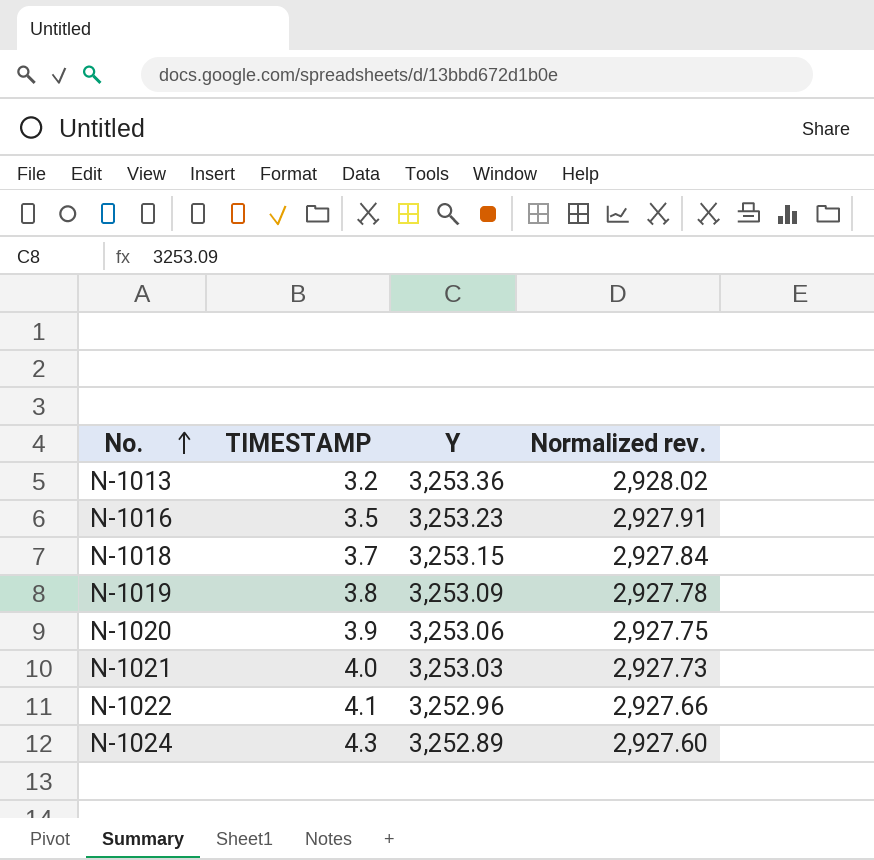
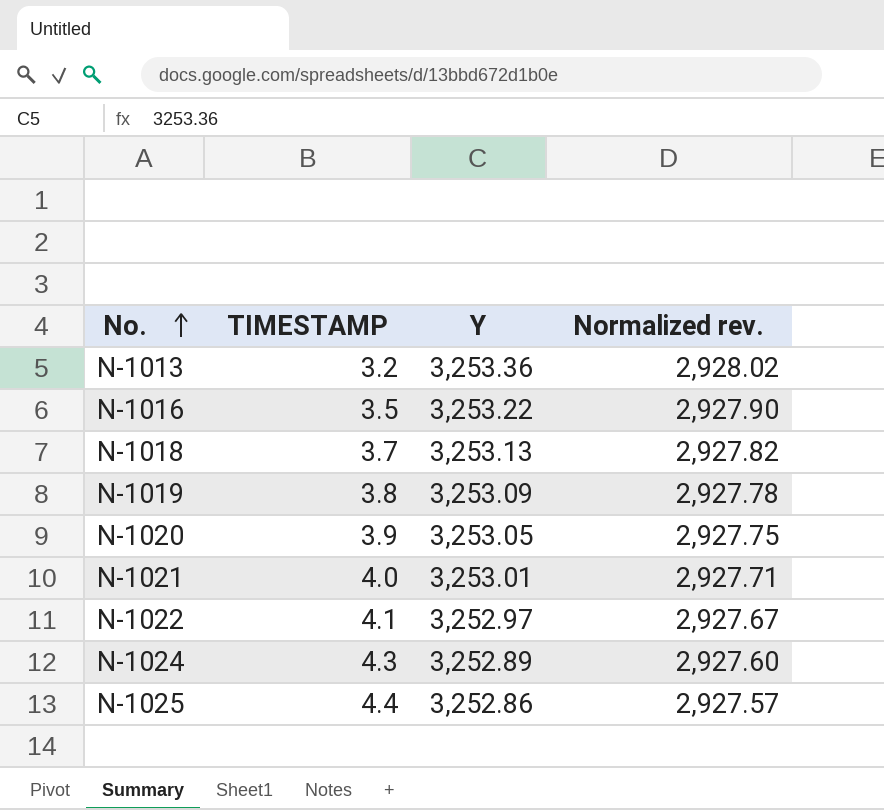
N-1016 | Y: 3,253.23 -> 3,253.22
N-1016 | Normalized rev.: 2,927.91 -> 2,927.90
N-1018 | Y: 3,253.15 -> 3,253.13
N-1018 | Normalized rev.: 2,927.84 -> 2,927.82
N-1020 | Y: 3,253.06 -> 3,253.05
N-1021 | Y: 3,253.03 -> 3,253.01
N-1021 | Normalized rev.: 2,927.73 -> 2,927.71
N-1022 | Y: 3,252.96 -> 3,252.97
N-1022 | Normalized rev.: 2,927.66 -> 2,927.67
row N-1025: none -> 4.4 | 3,252.86 | 2,927.57

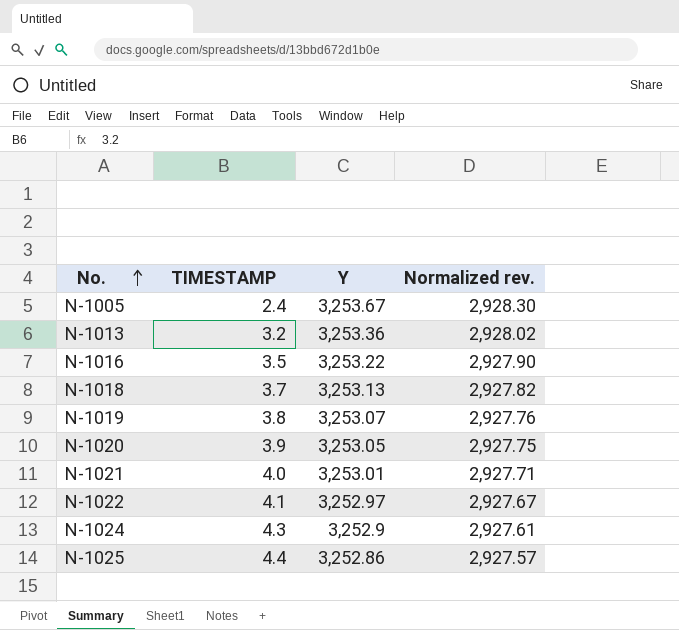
row N-1005: none -> 2.4 | 3,253.67 | 2,928.30
N-1019 | Y: 3,253.09 -> 3,253.07
N-1019 | Normalized rev.: 2,927.78 -> 2,927.76
N-1024 | Y: 3,252.89 -> 3,252.9
N-1024 | Normalized rev.: 2,927.60 -> 2,927.61

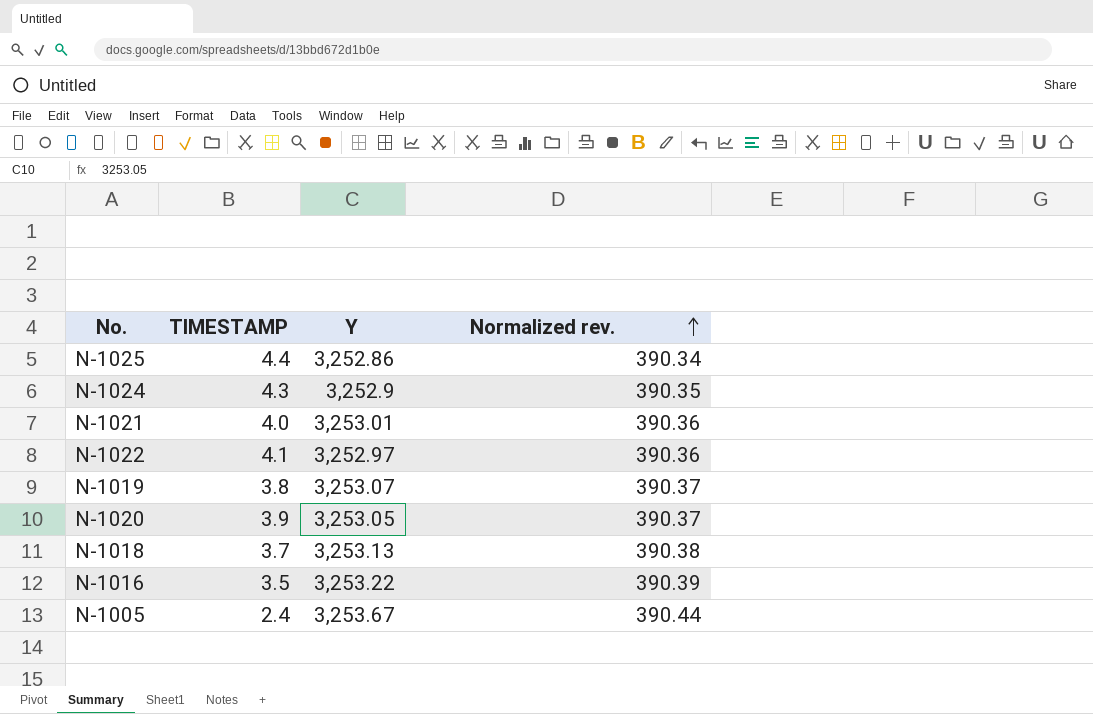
row order: No. ascending -> Normalized rev. ascending
column Normalized rev. | formula: [Y] * 0.9 -> [Y] * 0.12
row N-1013: 3.2 | 3,253.36 | 2,928.02 -> none

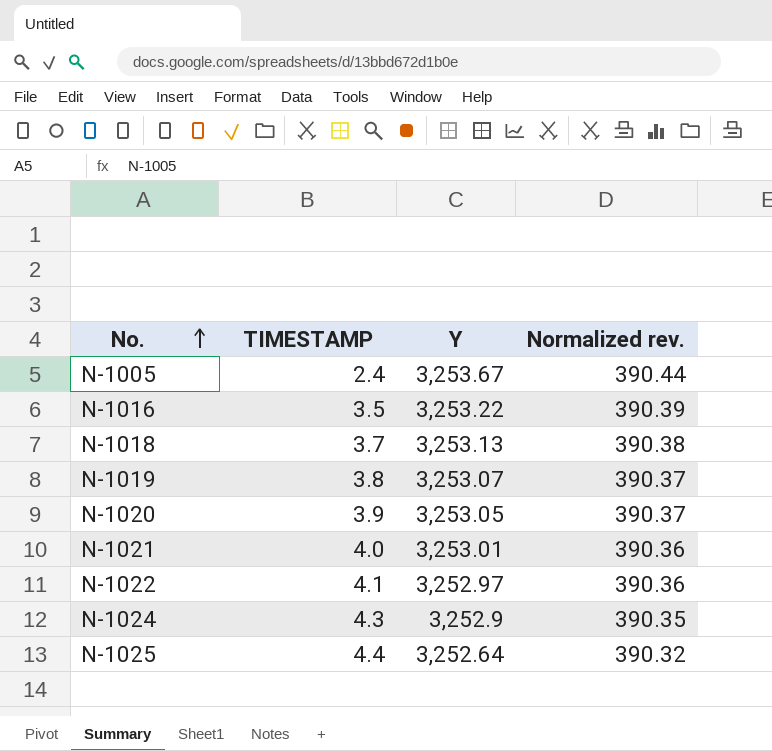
row order: Normalized rev. ascending -> No. ascending
N-1025 | Y: 3,252.86 -> 3,252.64
N-1025 | Normalized rev.: 390.34 -> 390.32

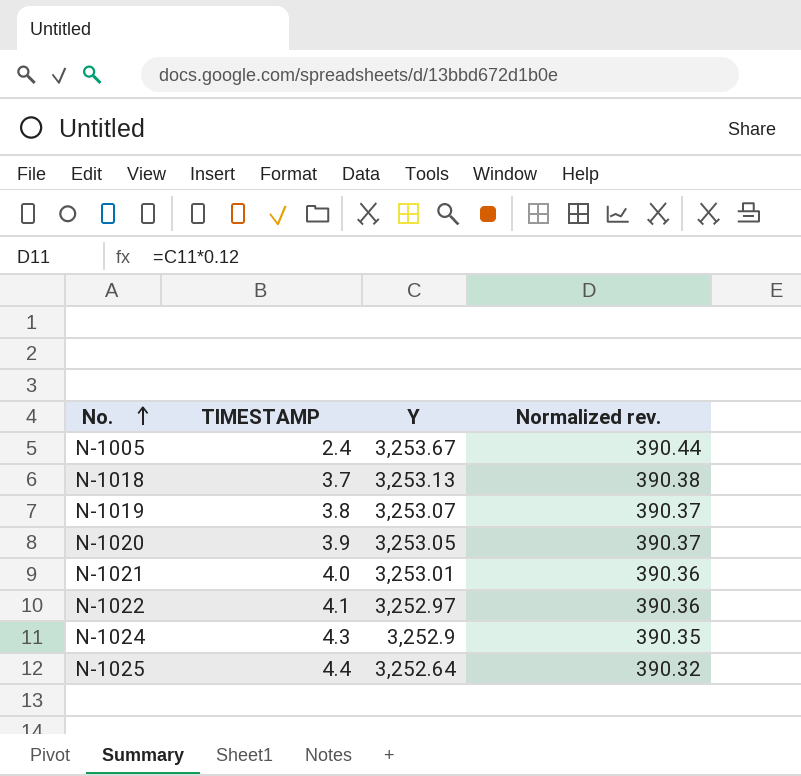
row N-1016: 3.5 | 3,253.22 | 390.39 -> none

